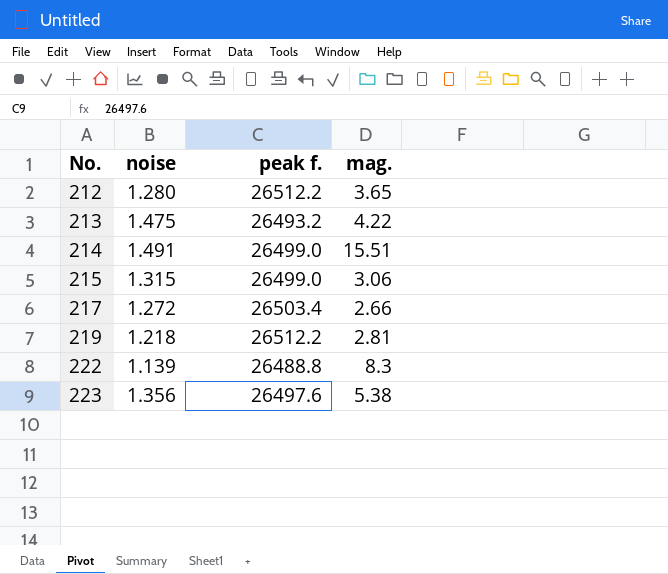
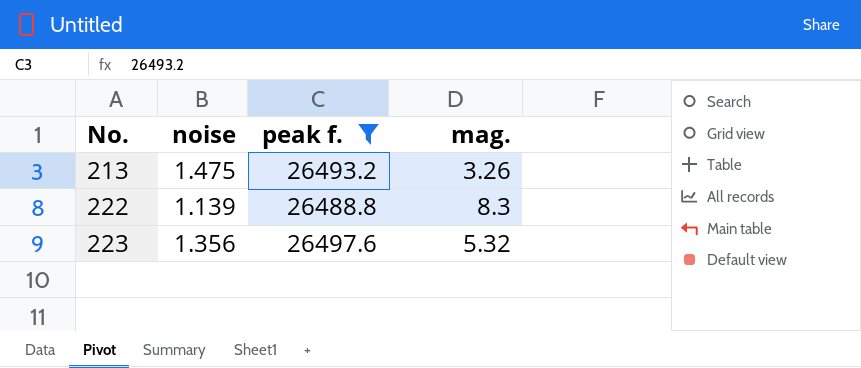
filter: none -> peak f. <= 26497.6
213 | mag.: 4.22 -> 3.26
223 | mag.: 5.38 -> 5.32

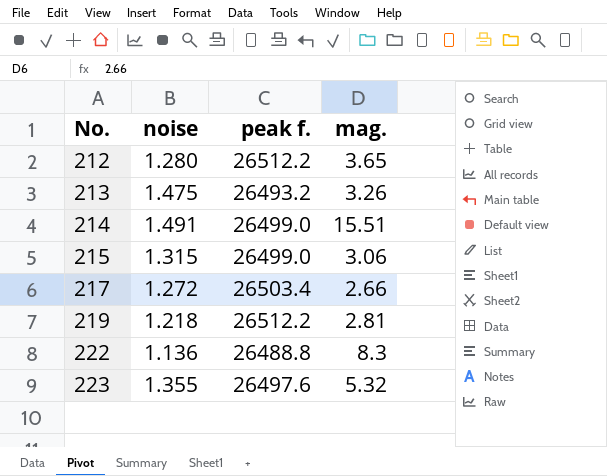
filter: peak f. <= 26497.6 -> none
222 | noise: 1.139 -> 1.136
223 | noise: 1.356 -> 1.355

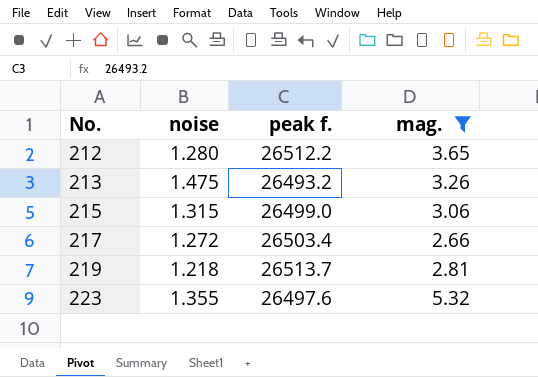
filter: none -> mag. <= 5.32
219 | peak f.: 26512.2 -> 26513.7

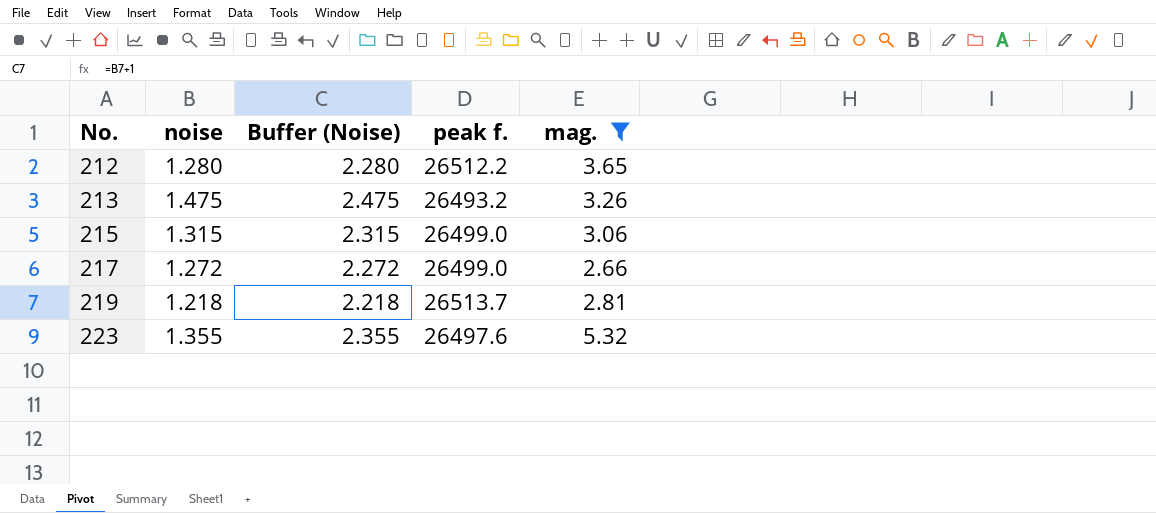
column Buffer (Noise) | formula: none -> [noise] + 1
217 | peak f.: 26503.4 -> 26499.0

